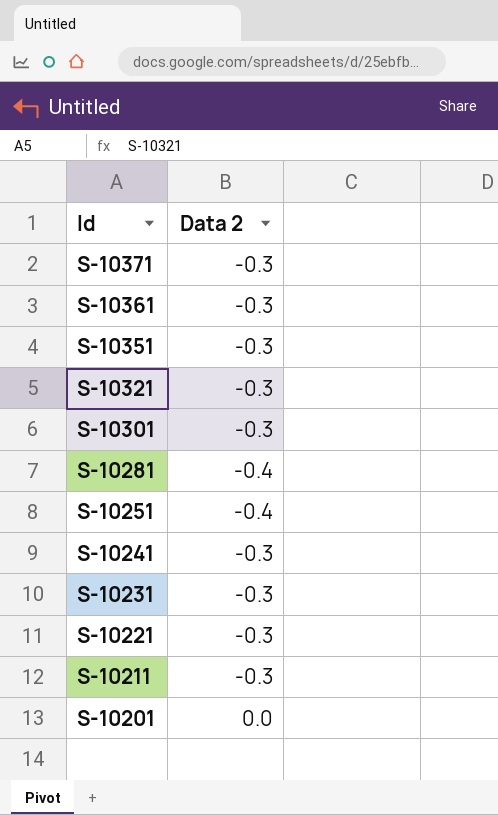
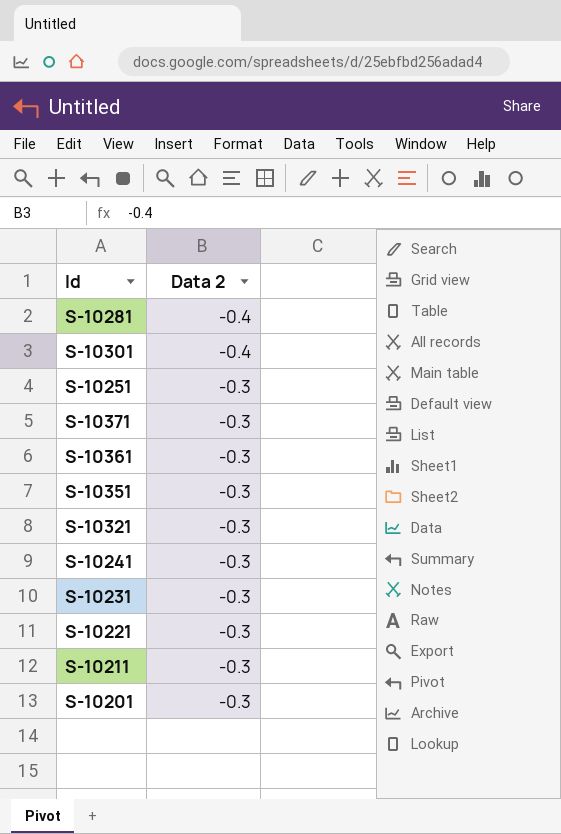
row order: Id descending -> Data 2 ascending
S-10301 | Data 2: -0.3 -> -0.4
S-10251 | Data 2: -0.4 -> -0.3
S-10201 | Data 2: 0.0 -> -0.3

